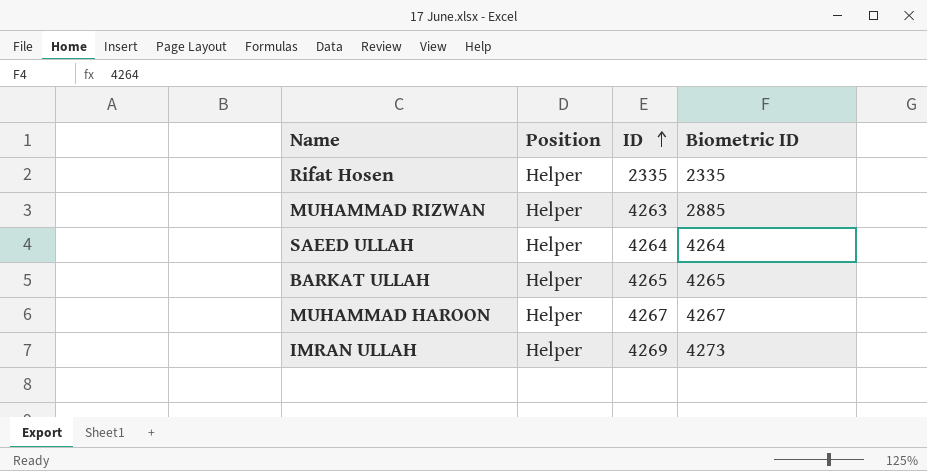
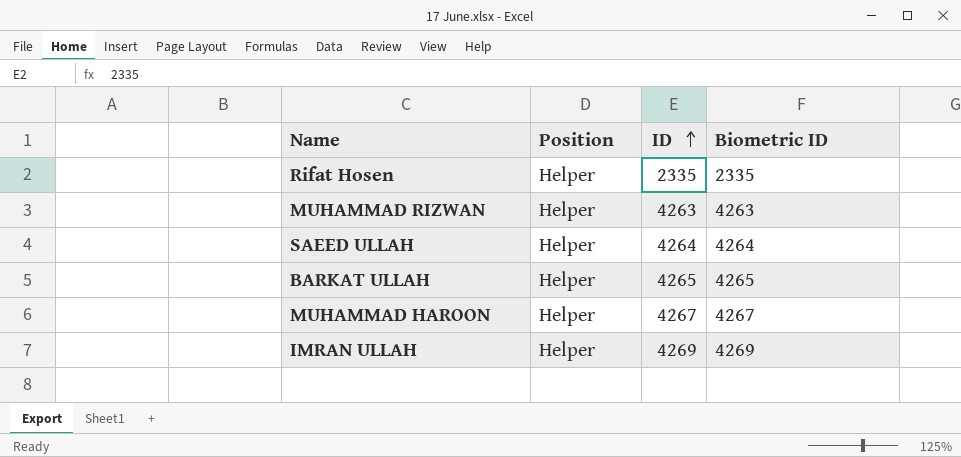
MUHAMMAD RIZWAN | Biometric ID: 2885 -> 4263
IMRAN ULLAH | Biometric ID: 4273 -> 4269

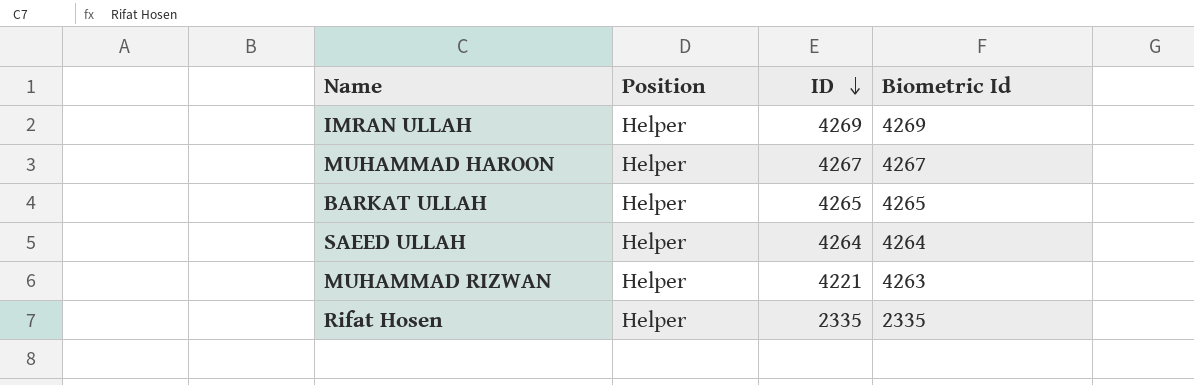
row order: ID ascending -> ID descending
column name: Biometric ID -> Biometric Id
MUHAMMAD RIZWAN | ID: 4263 -> 4221

